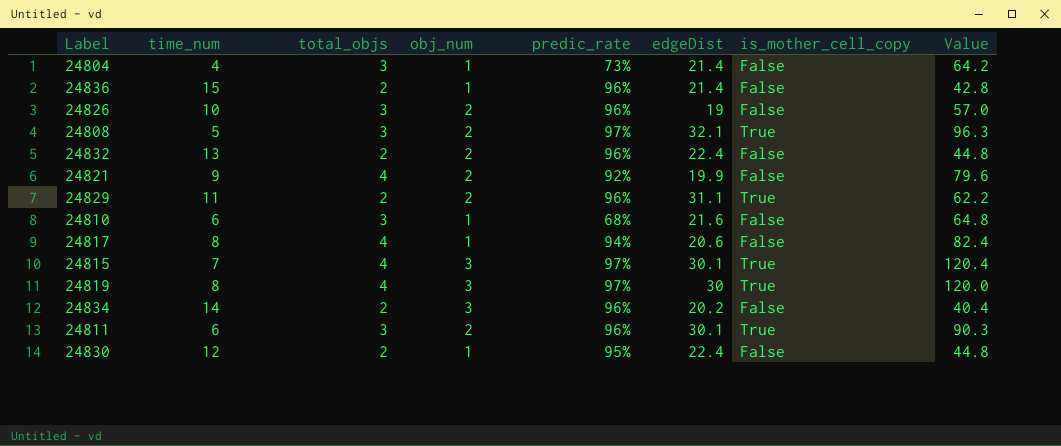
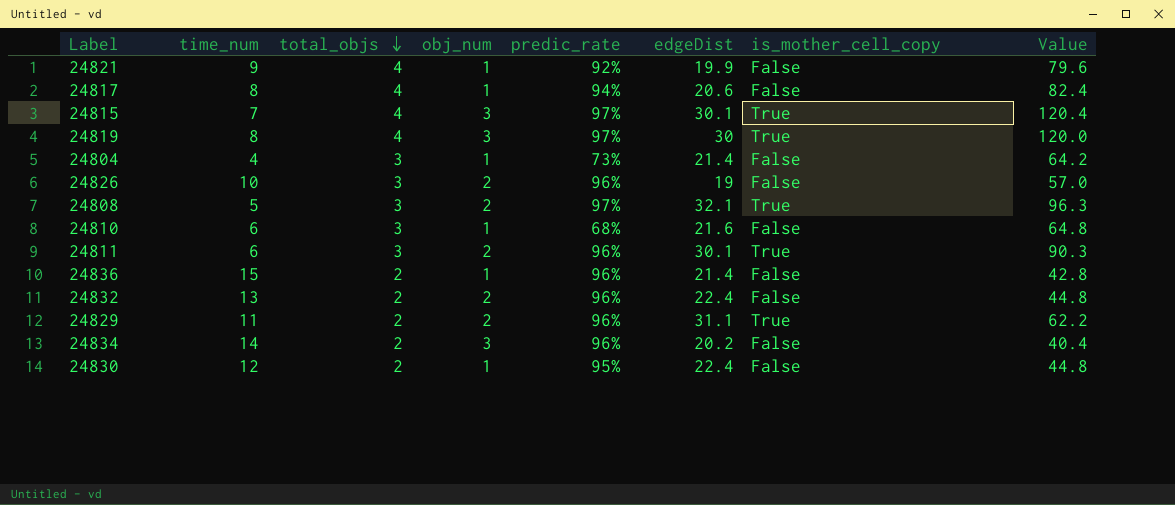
row order: none -> total_objs descending
24821 | obj_num: 2 -> 1

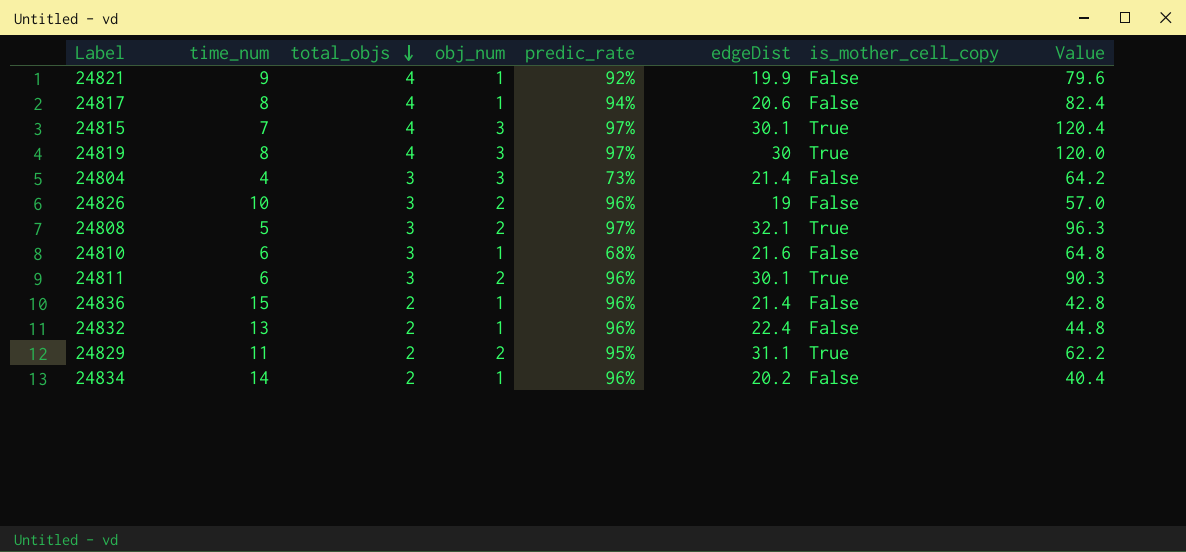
row 24830: 12 | 2 | 1 | 95% | 22.4 | False | 44.8 -> none
24804 | obj_num: 1 -> 3
24832 | obj_num: 2 -> 1
24829 | predic_rate: 96% -> 95%
24834 | obj_num: 3 -> 1

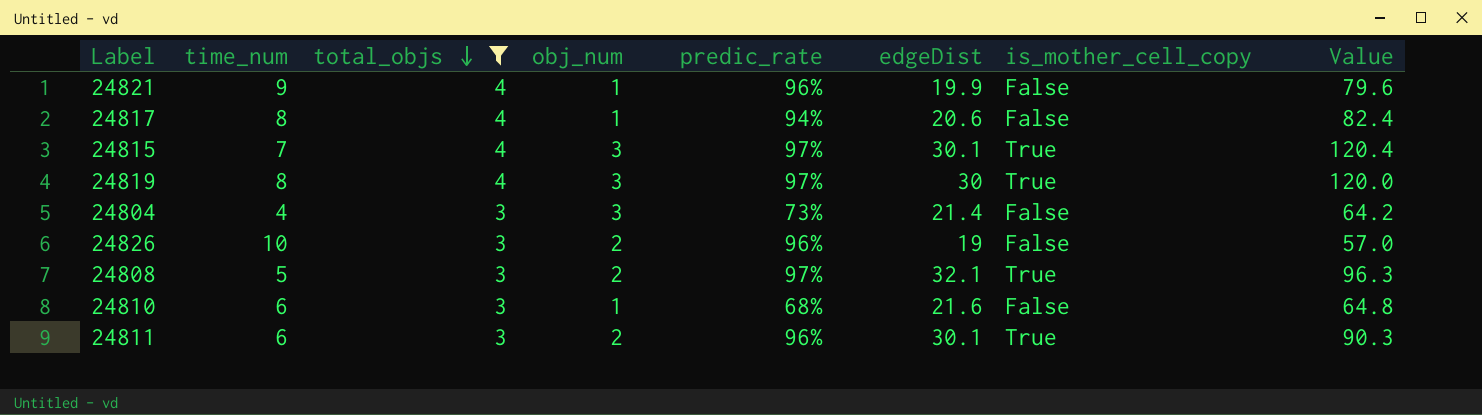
filter: none -> total_objs != 2
24821 | predic_rate: 92% -> 96%

